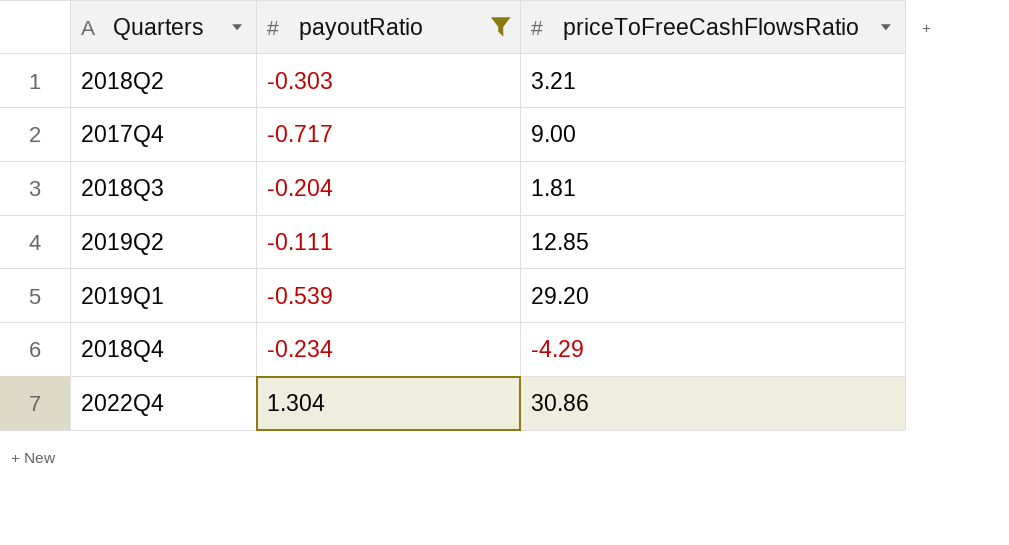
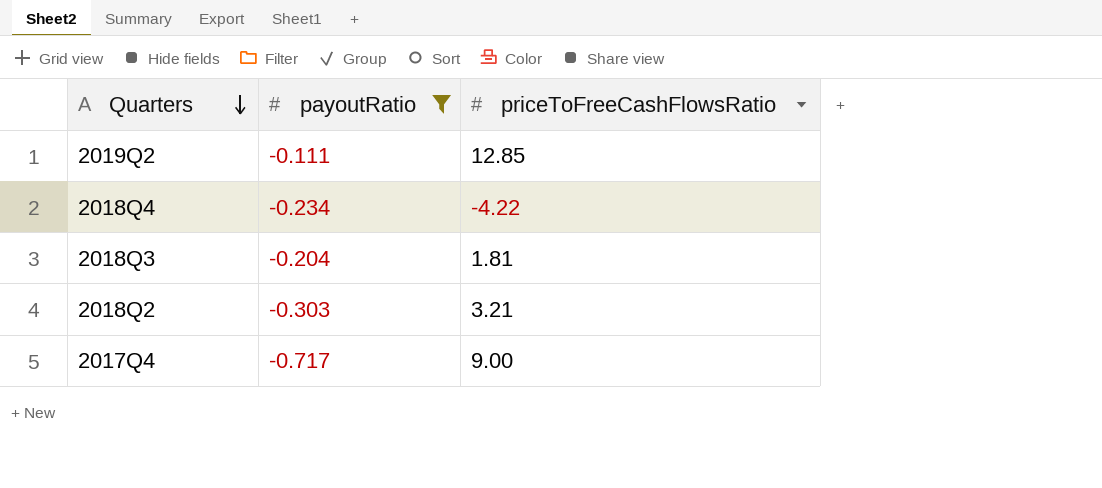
row order: none -> Quarters descending
row 2019Q1: -0.539 | 29.20 -> none
row 2022Q4: 1.304 | 30.86 -> none
2018Q4 | priceToFreeCashFlowsRatio: -4.29 -> -4.22

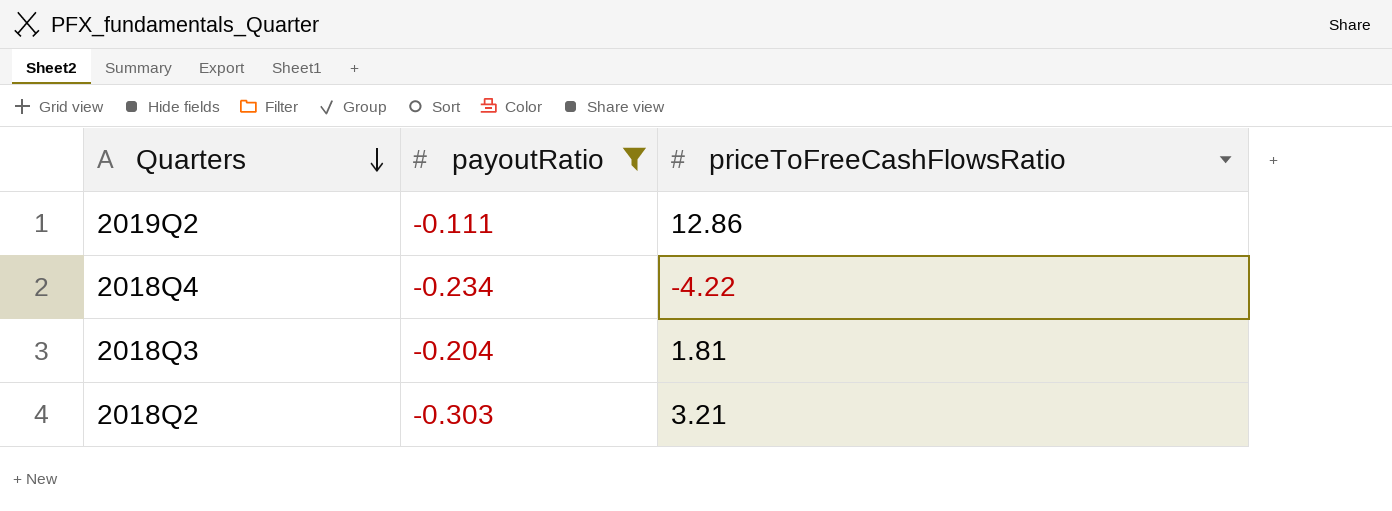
row 2017Q4: -0.717 | 9.00 -> none
2019Q2 | priceToFreeCashFlowsRatio: 12.85 -> 12.86

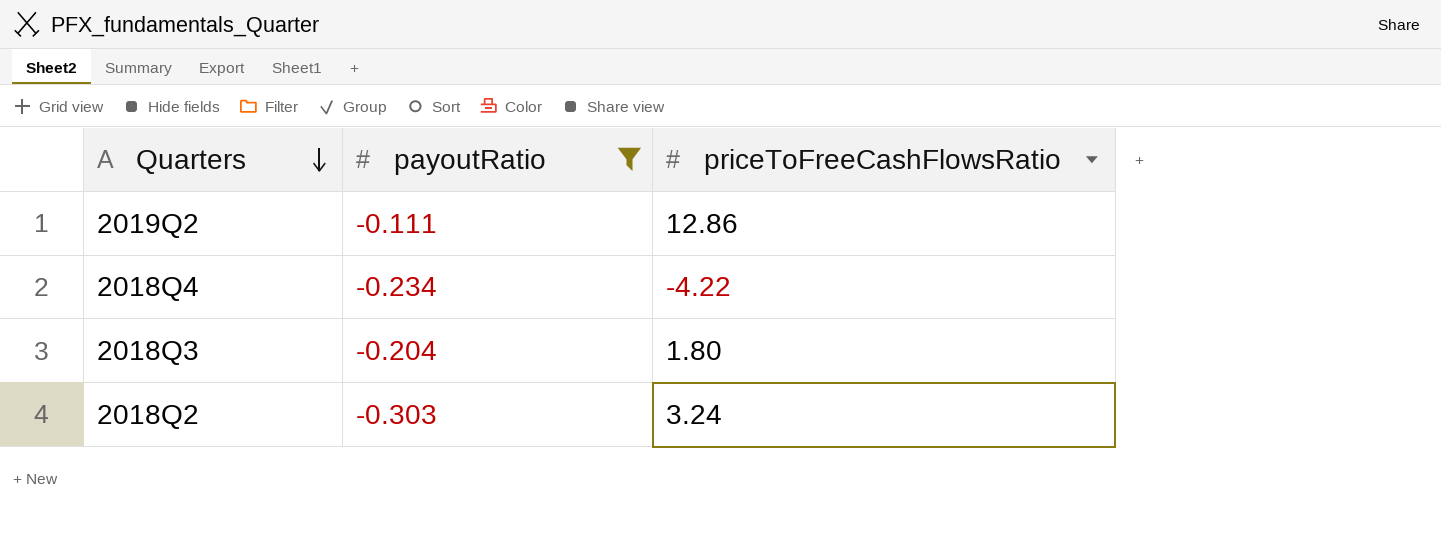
2018Q3 | priceToFreeCashFlowsRatio: 1.81 -> 1.80
2018Q2 | priceToFreeCashFlowsRatio: 3.21 -> 3.24

